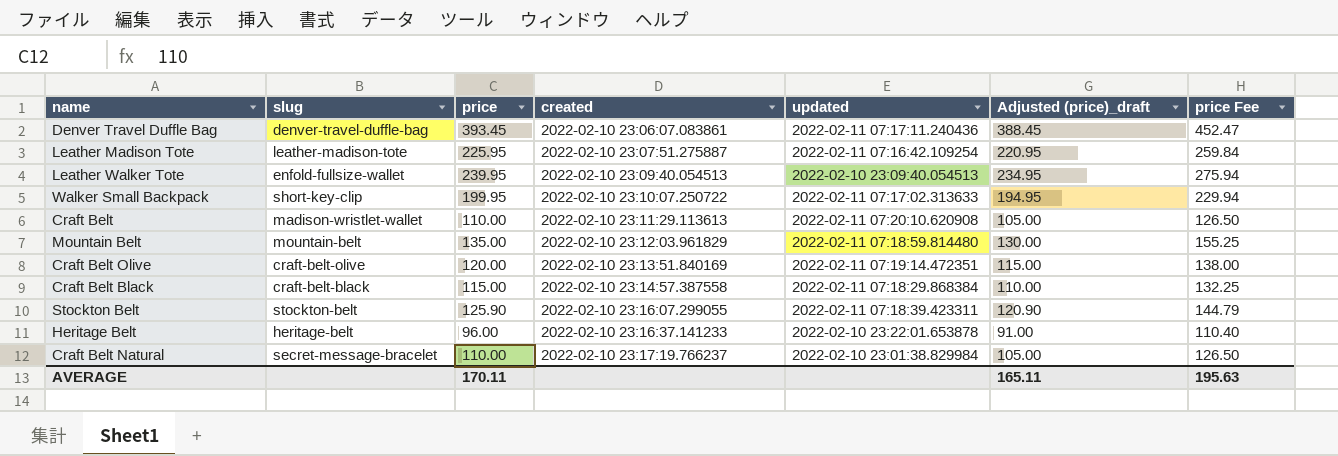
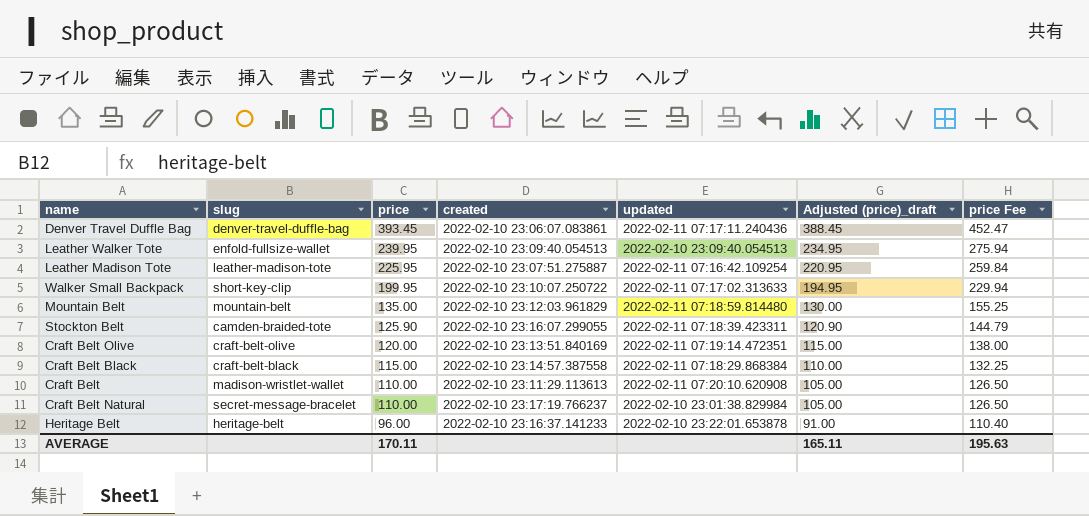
row order: created ascending -> price descending
Stockton Belt | slug: stockton-belt -> camden-braided-tote

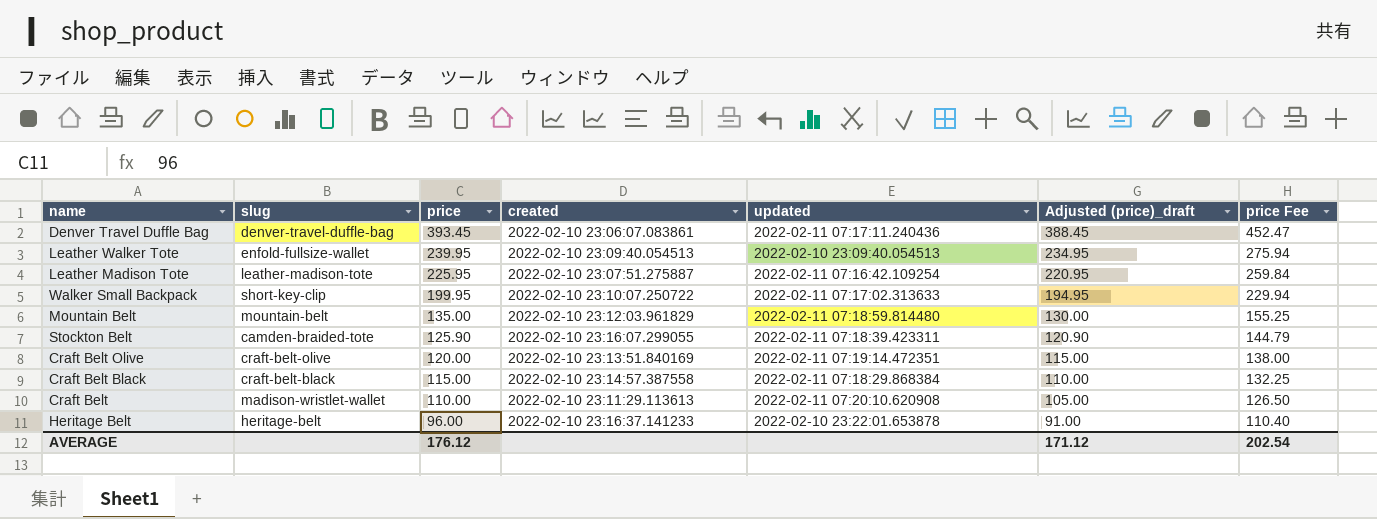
row Craft Belt Natural: secret-message-bracelet | 110.00 | 2022-02-10 23:17:19.766237 | 2022-02-10 23:01:38.829984 | 105.00 | 126.50 -> none
AVERAGE | price: 170.11 -> 176.12
AVERAGE | Adjusted (price)_draft: 165.11 -> 171.12
AVERAGE | price Fee: 195.63 -> 202.54

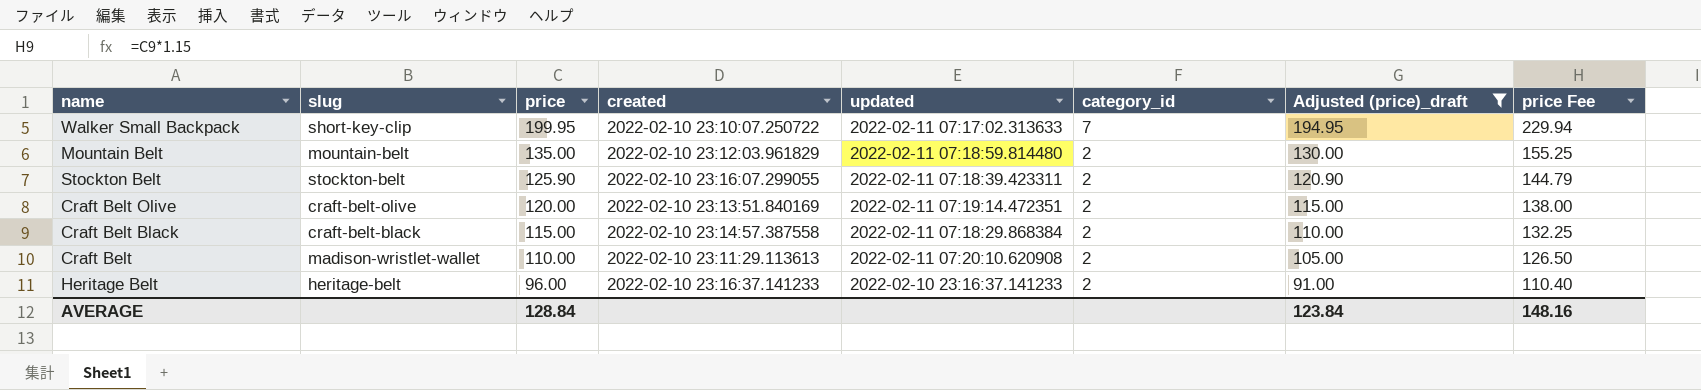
filter: none -> Adjusted (price)_draft <= 194.95
column category_id | position: none -> 6
Stockton Belt | slug: camden-braided-tote -> stockton-belt
Heritage Belt | updated: 2022-02-10 23:22:01.653878 -> 2022-02-10 23:16:37.141233
AVERAGE | price: 176.12 -> 128.84
AVERAGE | Adjusted (price)_draft: 171.12 -> 123.84
AVERAGE | price Fee: 202.54 -> 148.16

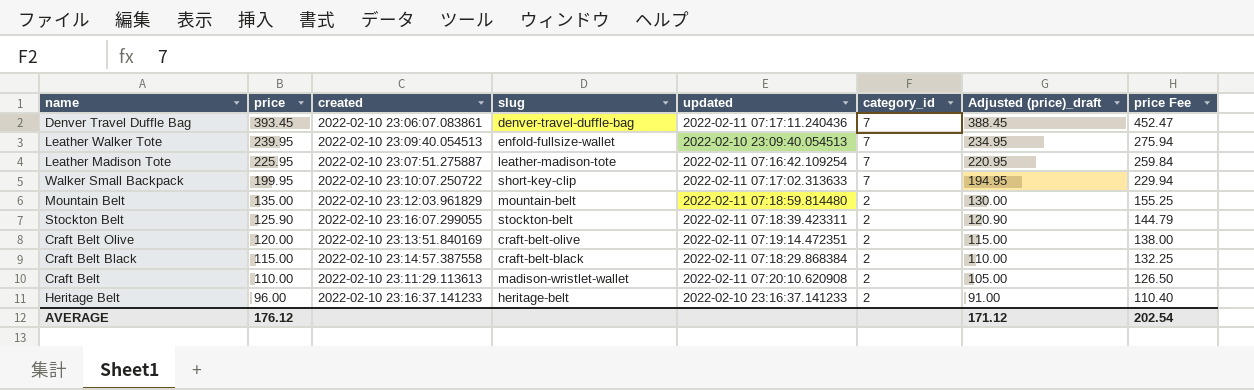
filter: Adjusted (price)_draft <= 194.95 -> none
column slug | position: 2 -> 4
AVERAGE | price: 128.84 -> 176.12
AVERAGE | Adjusted (price)_draft: 123.84 -> 171.12
AVERAGE | price Fee: 148.16 -> 202.54

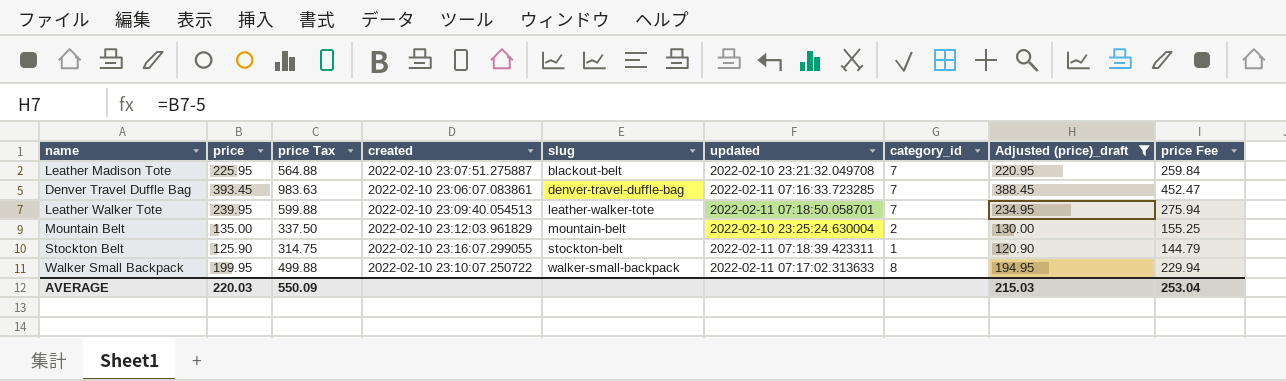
filter: none -> Adjusted (price)_draft >= 120.90
row order: price descending -> slug ascending
column price Tax | formula: none -> [price] * 2.5
Leather Madison Tote | slug: leather-madison-tote -> blackout-belt
Leather Madison Tote | updated: 2022-02-11 07:16:42.109254 -> 2022-02-10 23:21:32.049708
Denver Travel Duffle Bag | updated: 2022-02-11 07:17:11.240436 -> 2022-02-11 07:16:33.723285
Leather Walker Tote | slug: enfold-fullsize-wallet -> leather-walker-tote
Leather Walker Tote | updated: 2022-02-10 23:09:40.054513 -> 2022-02-11 07:18:50.058701
Mountain Belt | updated: 2022-02-11 07:18:59.814480 -> 2022-02-10 23:25:24.630004
Stockton Belt | category_id: 2 -> 1
Walker Small Backpack | slug: short-key-clip -> walker-small-backpack
Walker Small Backpack | category_id: 7 -> 8
AVERAGE | price: 176.12 -> 220.03
AVERAGE | Adjusted (price)_draft: 171.12 -> 215.03
AVERAGE | price Fee: 202.54 -> 253.04

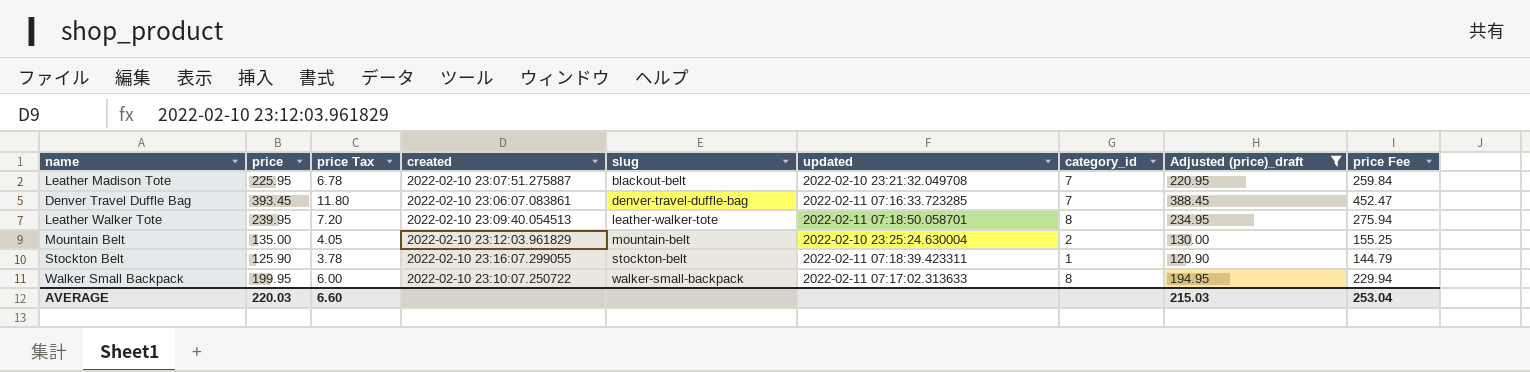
column price Tax | formula: [price] * 2.5 -> [price] * 0.03
Leather Walker Tote | category_id: 7 -> 8
AVERAGE | price Tax: 550.09 -> 6.60

